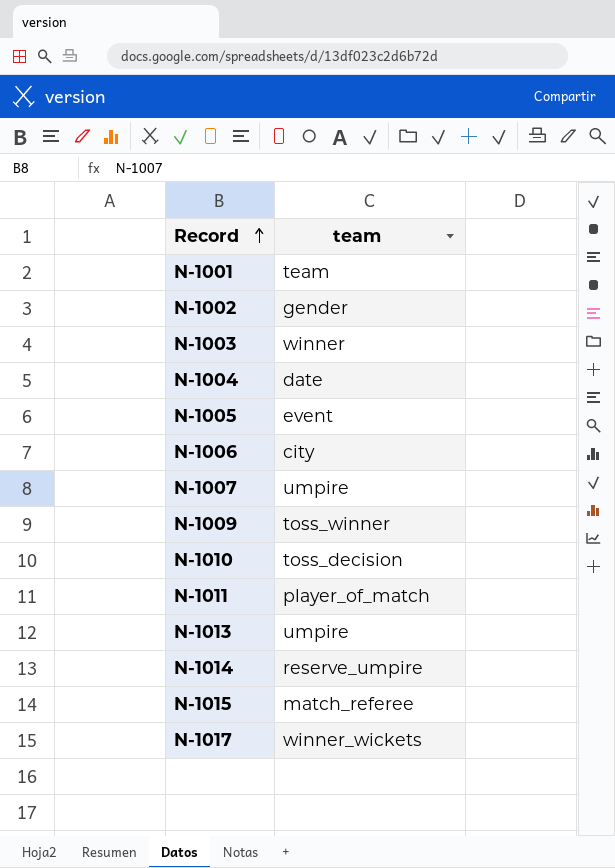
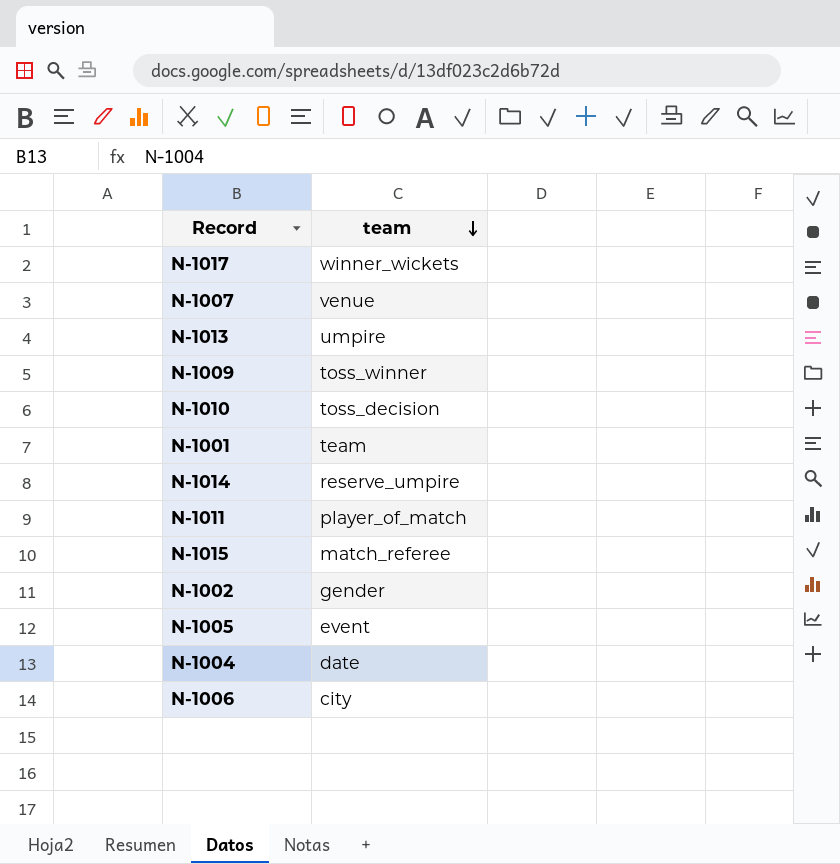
row order: Record ascending -> team descending
row N-1003: winner -> none
N-1007 | team: umpire -> venue

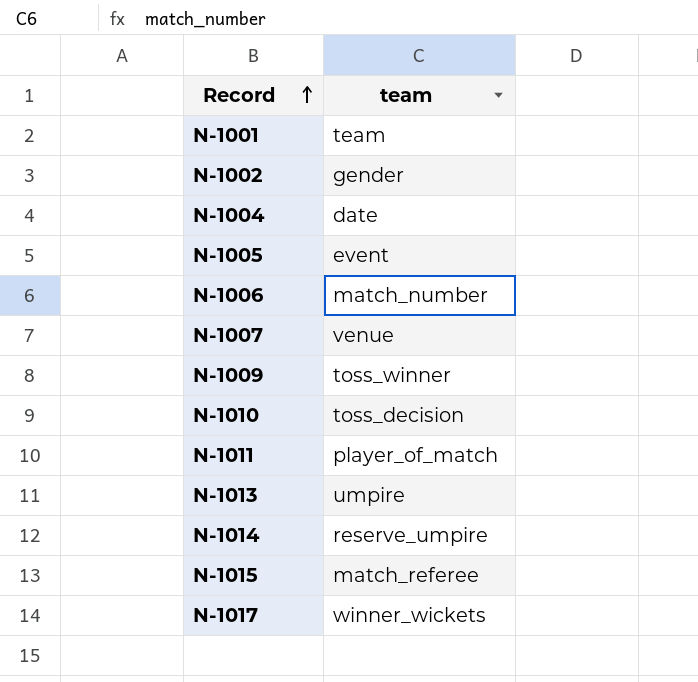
row order: team descending -> Record ascending
N-1006 | team: city -> match_number

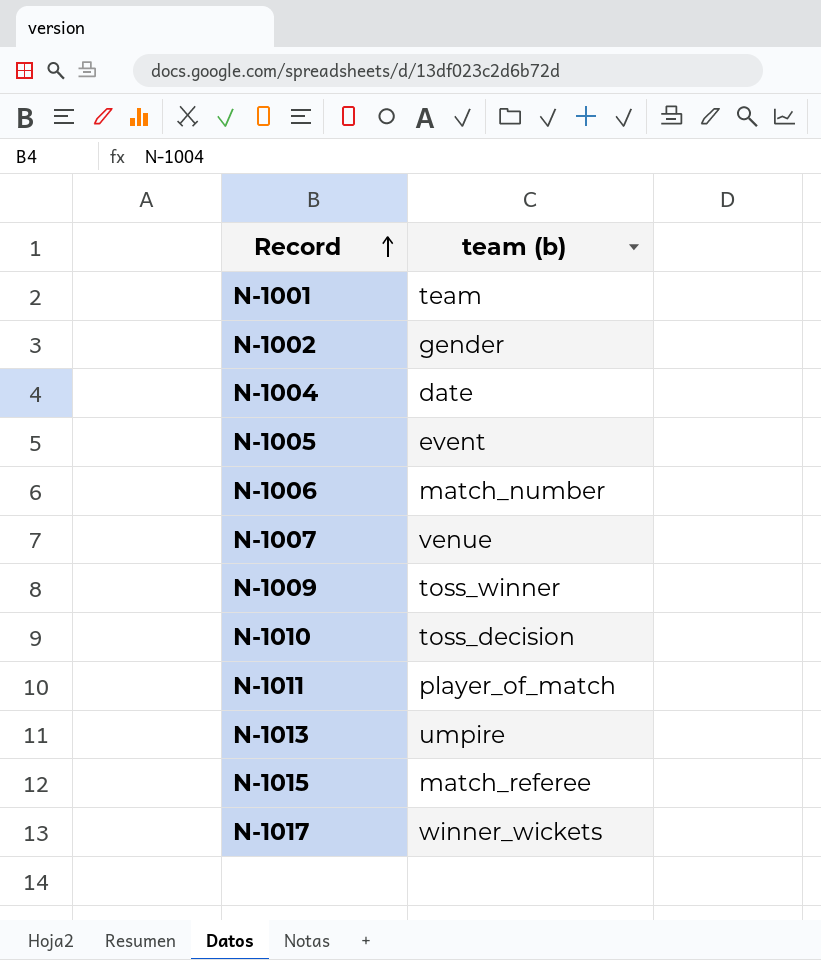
column name: team -> team (b)
row N-1014: reserve_umpire -> none

